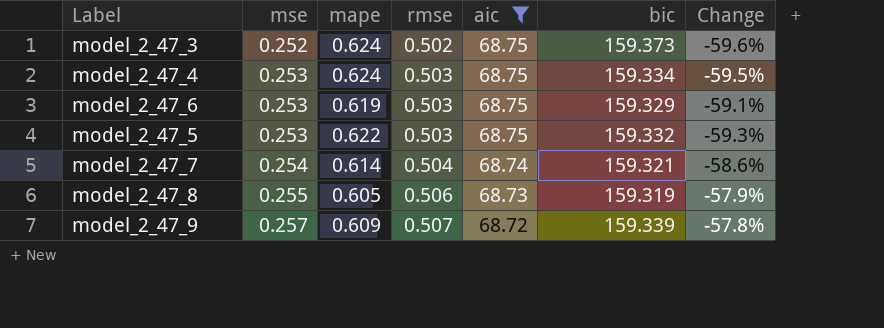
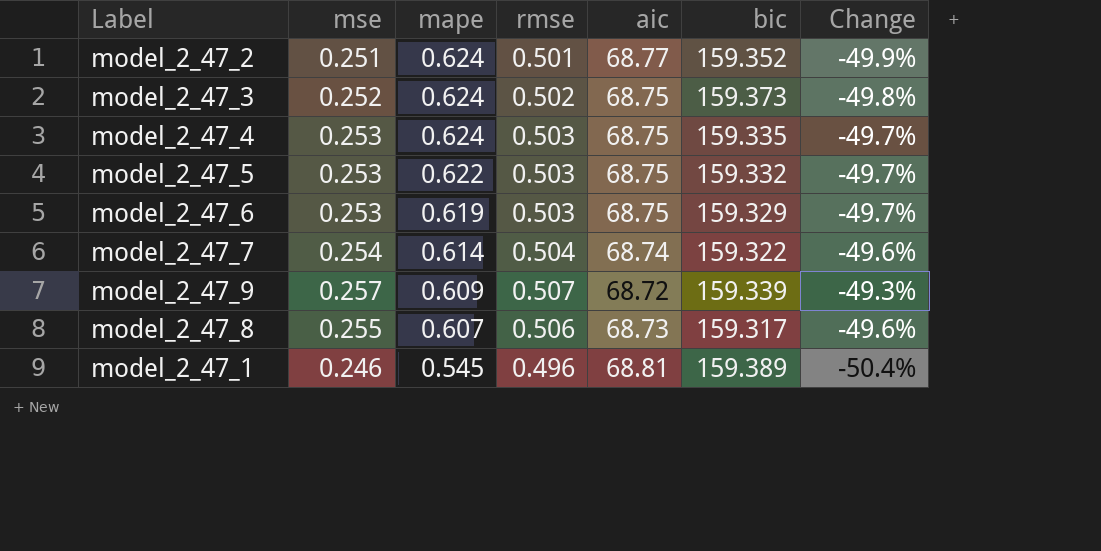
filter: aic <= 68.75 -> none
row order: mse ascending -> mape descending
column Change | formula: ([mse] - [mape]) / [mape] -> ([mse] - [rmse]) / [rmse]
model_2_47_4 | bic: 159.334 -> 159.335
model_2_47_7 | bic: 159.321 -> 159.322
model_2_47_8 | mape: 0.605 -> 0.607
model_2_47_8 | bic: 159.319 -> 159.317

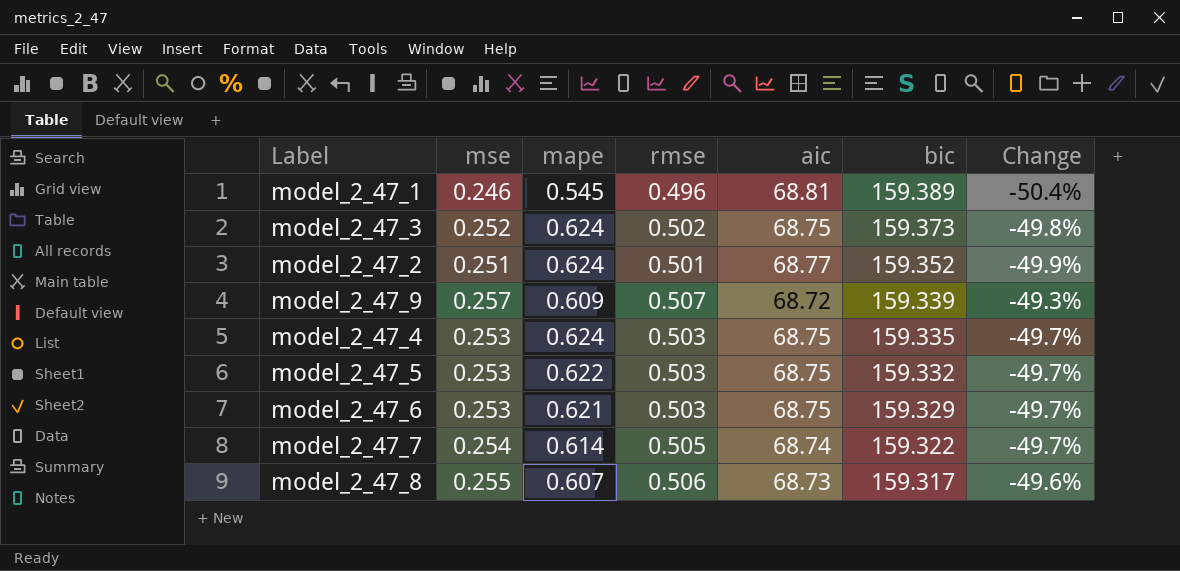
row order: mape descending -> bic descending
model_2_47_6 | mape: 0.619 -> 0.621
model_2_47_7 | rmse: 0.504 -> 0.505
model_2_47_7 | Change: -49.6% -> -49.7%

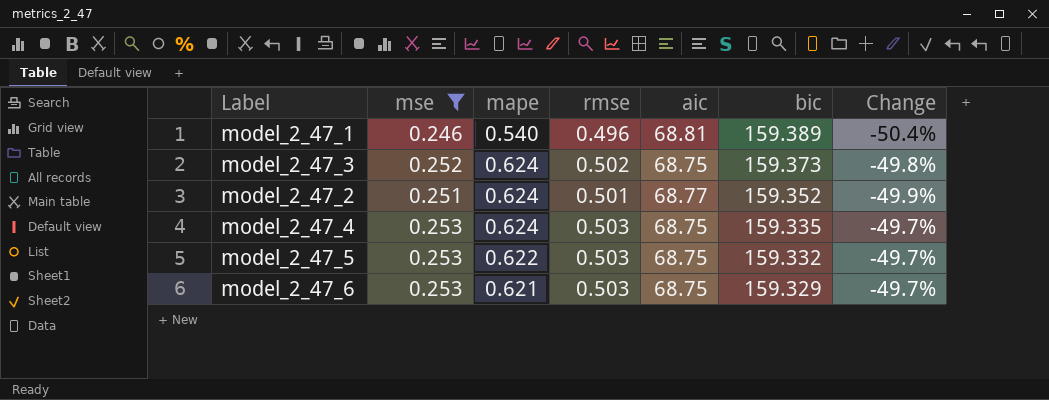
filter: none -> mse <= 0.253
model_2_47_1 | mape: 0.545 -> 0.540

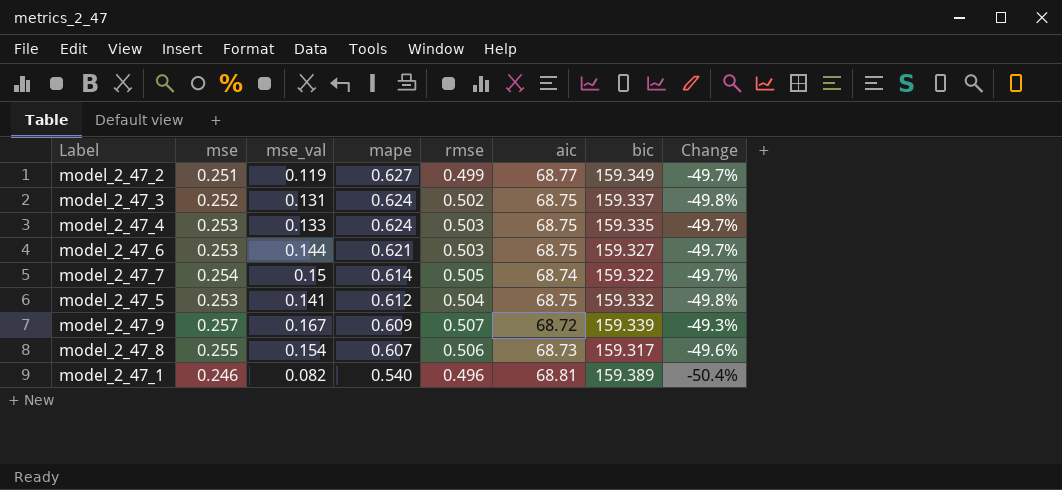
filter: mse <= 0.253 -> none
row order: bic descending -> mape descending
column mse_val | position: none -> 3
model_2_47_2 | mape: 0.624 -> 0.627
model_2_47_2 | rmse: 0.501 -> 0.499
model_2_47_2 | bic: 159.352 -> 159.349
model_2_47_2 | Change: -49.9% -> -49.7%
model_2_47_3 | bic: 159.373 -> 159.337
model_2_47_6 | bic: 159.329 -> 159.327
model_2_47_5 | mape: 0.622 -> 0.612
model_2_47_5 | rmse: 0.503 -> 0.504
model_2_47_5 | Change: -49.7% -> -49.8%

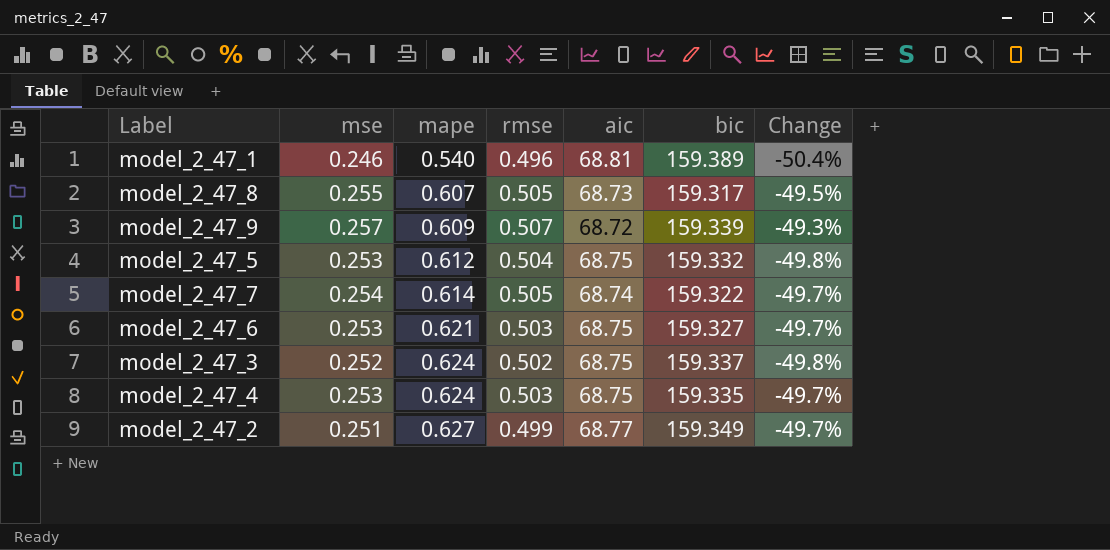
row order: mape descending -> mape ascending
column mse_val | position: 3 -> none
model_2_47_8 | rmse: 0.506 -> 0.505
model_2_47_8 | Change: -49.6% -> -49.5%

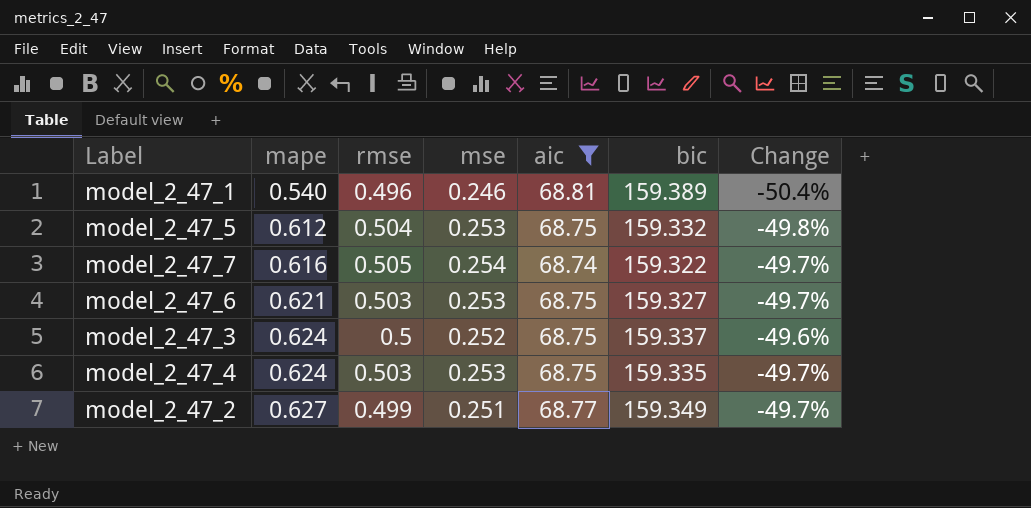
filter: none -> aic >= 68.74
column mse | position: 2 -> 4
model_2_47_7 | mape: 0.614 -> 0.616
model_2_47_3 | rmse: 0.502 -> 0.5
model_2_47_3 | Change: -49.8% -> -49.6%

